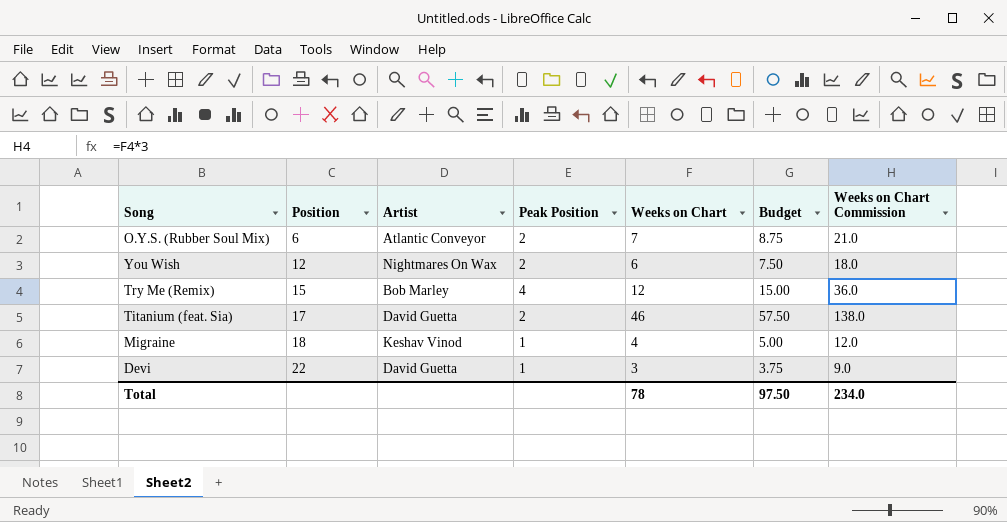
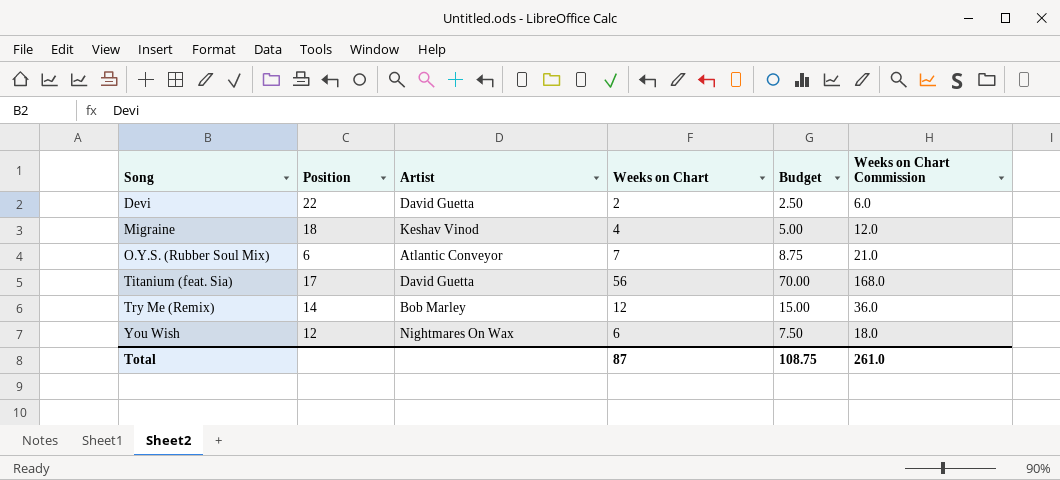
row order: Position ascending -> Song ascending
column Peak Position | position: 4 -> none
Devi | Weeks on Chart: 3 -> 2
Devi | Budget: 3.75 -> 2.50
Devi | Weeks on Chart Commission: 9.0 -> 6.0
Titanium (feat. Sia) | Weeks on Chart: 46 -> 56
Titanium (feat. Sia) | Budget: 57.50 -> 70.00
Titanium (feat. Sia) | Weeks on Chart Commission: 138.0 -> 168.0
Try Me (Remix) | Position: 15 -> 14
Total | Weeks on Chart: 78 -> 87
Total | Budget: 97.50 -> 108.75
Total | Weeks on Chart Commission: 234.0 -> 261.0

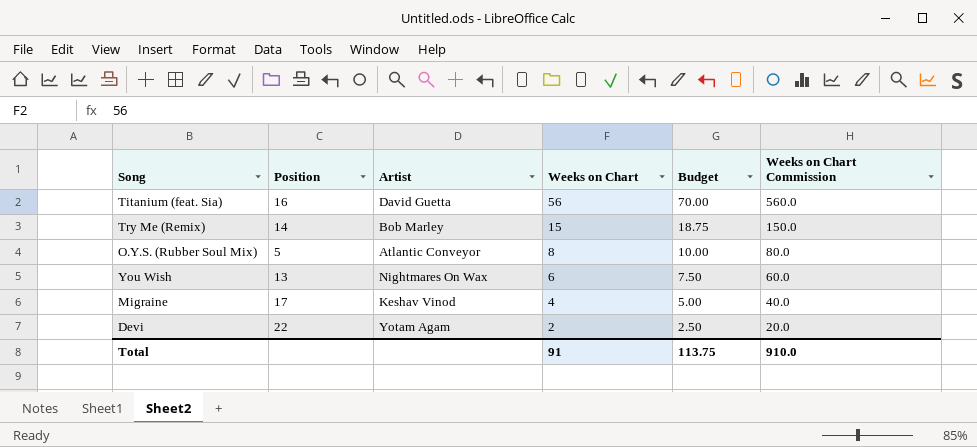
row order: Song ascending -> Weeks on Chart descending
column Weeks on Chart Commission | formula: [Weeks on Chart] * 3 -> [Weeks on Chart] * 10
Titanium (feat. Sia) | Position: 17 -> 16
Try Me (Remix) | Weeks on Chart: 12 -> 15
Try Me (Remix) | Budget: 15.00 -> 18.75
O.Y.S. (Rubber Soul Mix) | Position: 6 -> 5
O.Y.S. (Rubber Soul Mix) | Weeks on Chart: 7 -> 8
O.Y.S. (Rubber Soul Mix) | Budget: 8.75 -> 10.00
You Wish | Position: 12 -> 13
Migraine | Position: 18 -> 17
Devi | Artist: David Guetta -> Yotam Agam
Total | Weeks on Chart: 87 -> 91
Total | Budget: 108.75 -> 113.75
Total | Weeks on Chart Commission: 261.0 -> 910.0

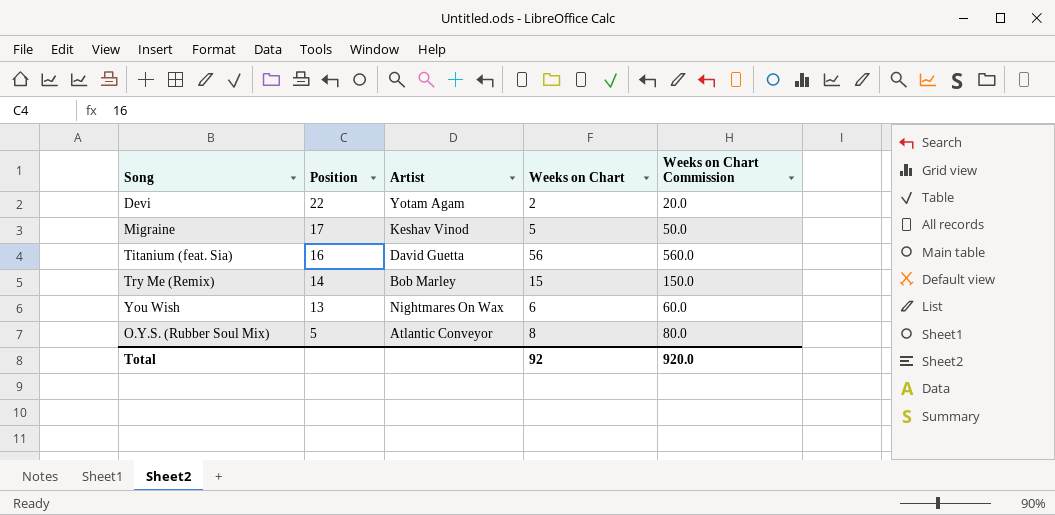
row order: Weeks on Chart descending -> Position descending
column Budget | formula: [Weeks on Chart] * 1.25 -> none
Migraine | Weeks on Chart: 4 -> 5
Migraine | Weeks on Chart Commission: 40.0 -> 50.0
Total | Weeks on Chart: 91 -> 92
Total | Weeks on Chart Commission: 910.0 -> 920.0

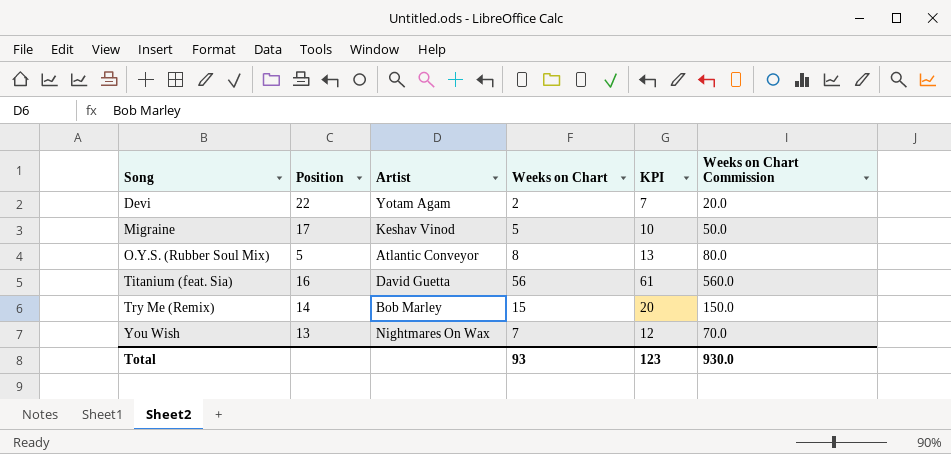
row order: Position descending -> Song ascending
column KPI | formula: none -> [Weeks on Chart] + 5
You Wish | Weeks on Chart: 6 -> 7
You Wish | Weeks on Chart Commission: 60.0 -> 70.0
Total | Weeks on Chart: 92 -> 93
Total | Weeks on Chart Commission: 920.0 -> 930.0

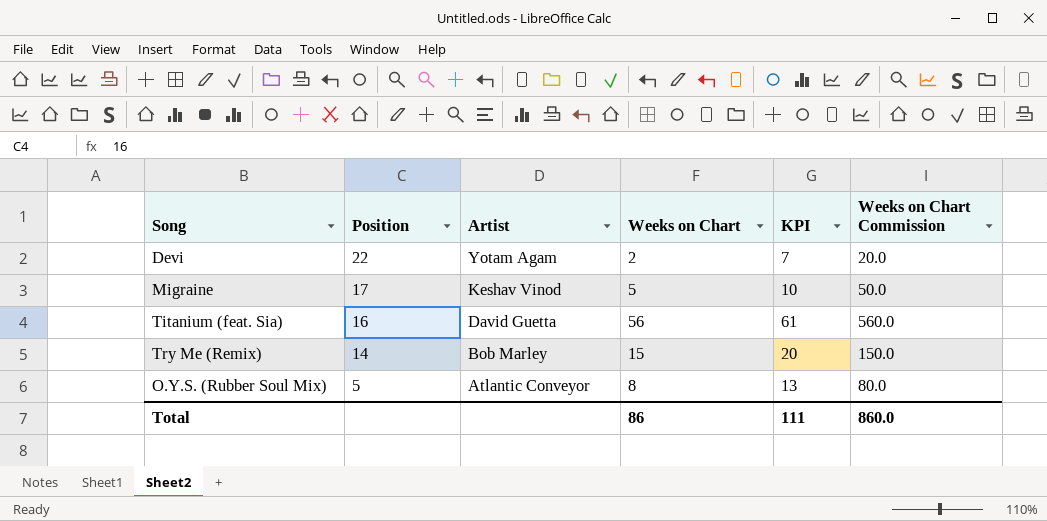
row order: Song ascending -> Position descending
row You Wish: 13 | Nightmares On Wax | 7 | 12 | 70.0 -> none
Total | Weeks on Chart: 93 -> 86
Total | KPI: 123 -> 111
Total | Weeks on Chart Commission: 930.0 -> 860.0

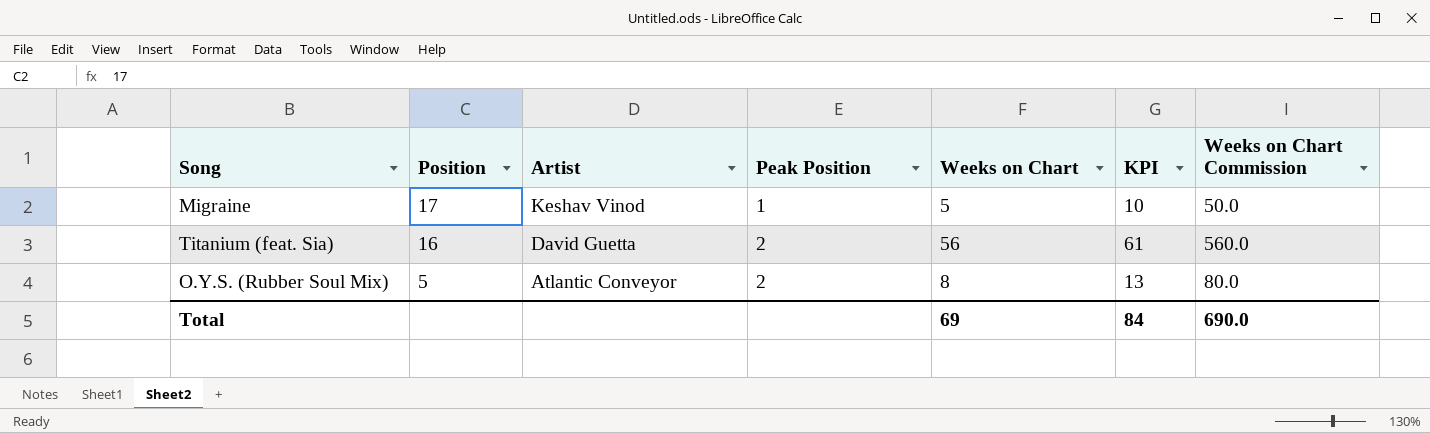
column Peak Position | position: none -> 4
row Devi: 22 | Yotam Agam | 2 | 7 | 20.0 -> none
row Try Me (Remix): 14 | Bob Marley | 15 | 20 | 150.0 -> none
Total | Weeks on Chart: 86 -> 69
Total | KPI: 111 -> 84
Total | Weeks on Chart Commission: 860.0 -> 690.0

